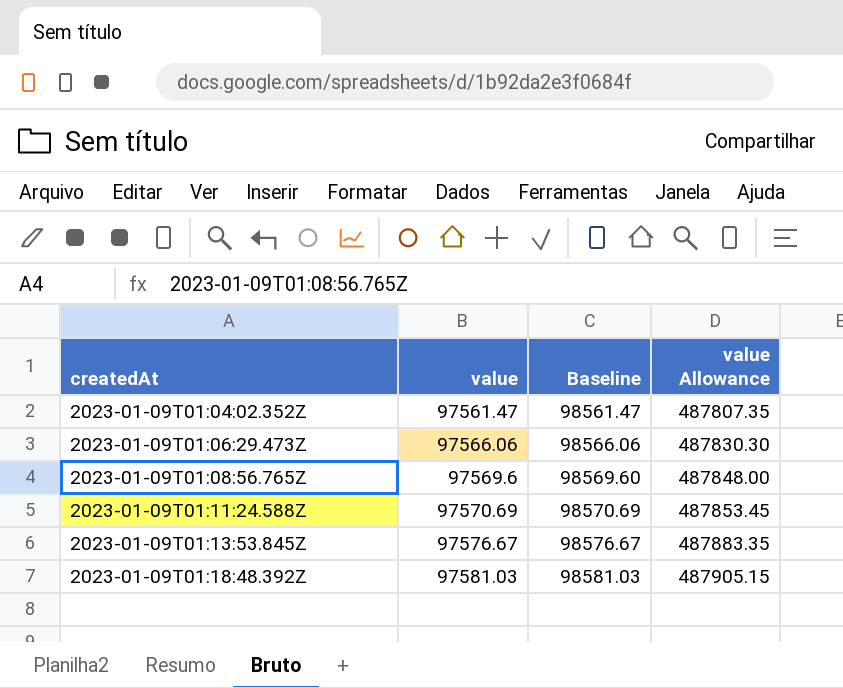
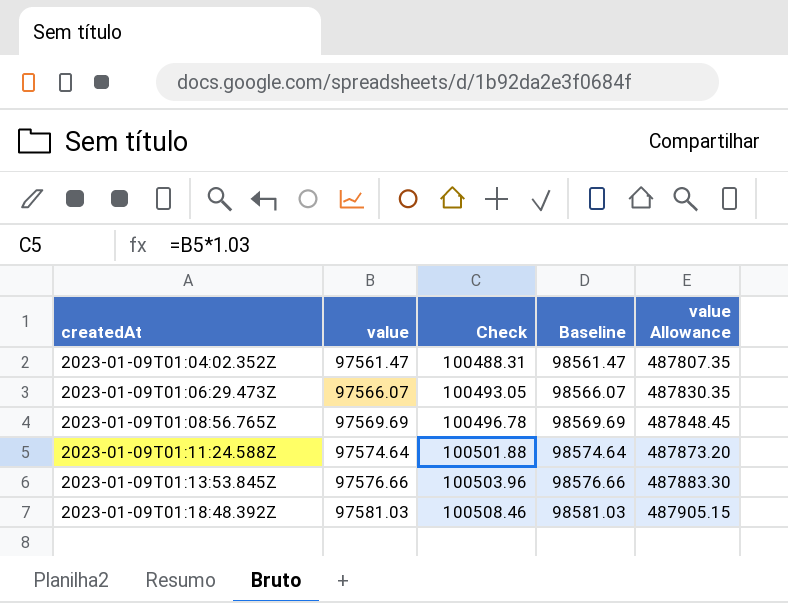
column Check | formula: none -> [value] * 1.03
2023-01-09T01:06:29.473Z | value: 97566.06 -> 97566.07
2023-01-09T01:06:29.473Z | Baseline: 98566.06 -> 98566.07
2023-01-09T01:06:29.473Z | value Allowance: 487830.30 -> 487830.35
2023-01-09T01:08:56.765Z | value: 97569.6 -> 97569.69
2023-01-09T01:08:56.765Z | Baseline: 98569.60 -> 98569.69
2023-01-09T01:08:56.765Z | value Allowance: 487848.00 -> 487848.45
2023-01-09T01:11:24.588Z | value: 97570.69 -> 97574.64
2023-01-09T01:11:24.588Z | Baseline: 98570.69 -> 98574.64
2023-01-09T01:11:24.588Z | value Allowance: 487853.45 -> 487873.20
2023-01-09T01:13:53.845Z | value: 97576.67 -> 97576.66
2023-01-09T01:13:53.845Z | Baseline: 98576.67 -> 98576.66
2023-01-09T01:13:53.845Z | value Allowance: 487883.35 -> 487883.30

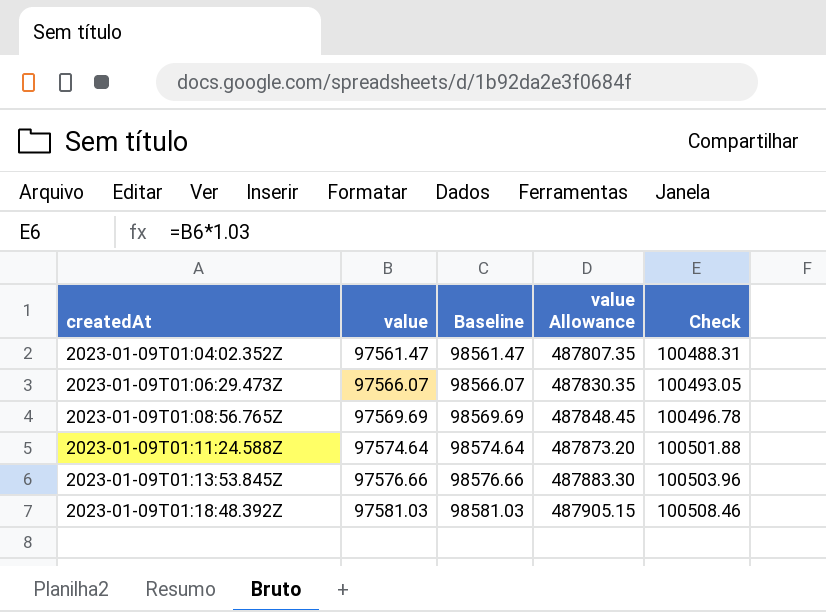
column Check | position: 3 -> 5

